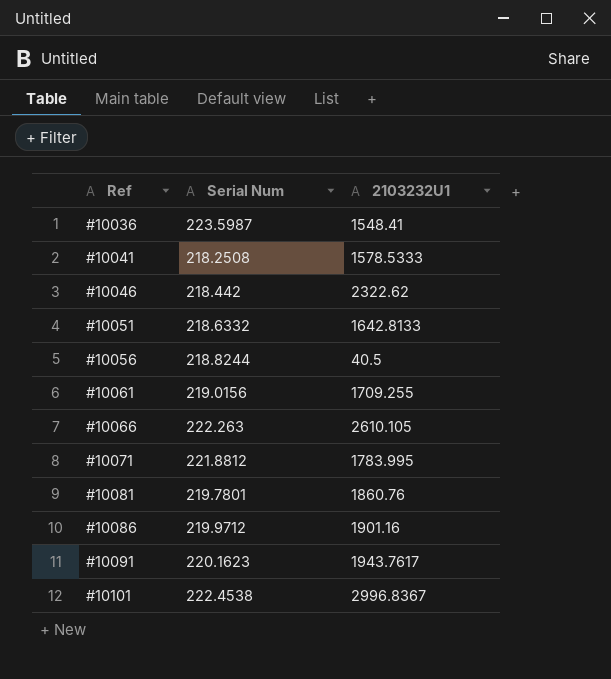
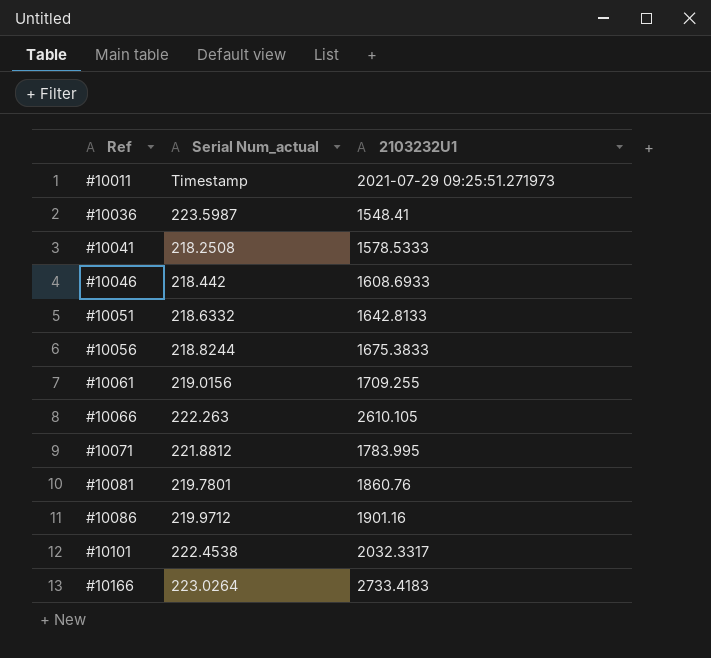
column name: Serial Num -> Serial Num_actual
row #10091: 220.1623 | 1943.7617 -> none
row #10011: none -> Timestamp | 2021-07-29 09:25:51.271973
#10046 | 2103232U1: 2322.62 -> 1608.6933
#10056 | 2103232U1: 40.5 -> 1675.3833
#10101 | 2103232U1: 2996.8367 -> 2032.3317
row #10166: none -> 223.0264 | 2733.4183

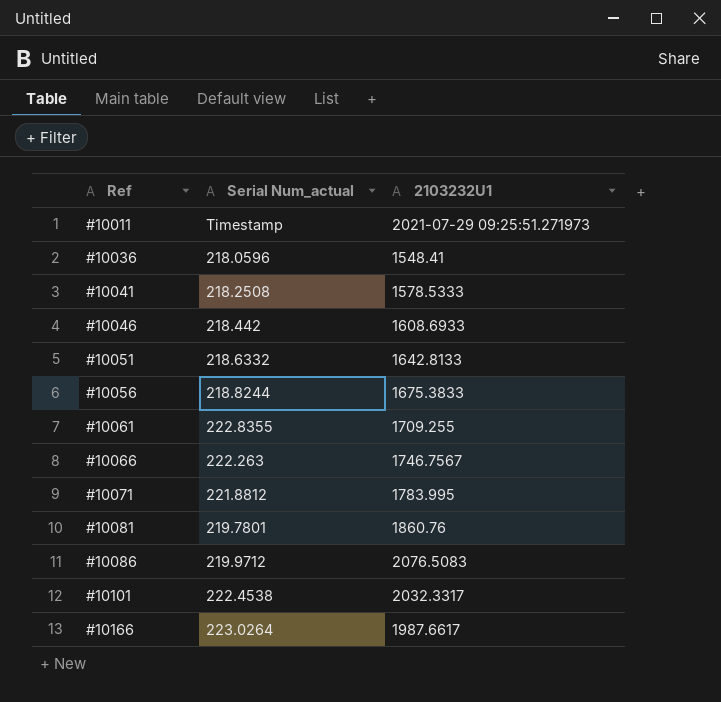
#10036 | Serial Num_actual: 223.5987 -> 218.0596
#10061 | Serial Num_actual: 219.0156 -> 222.8355
#10066 | 2103232U1: 2610.105 -> 1746.7567
#10086 | 2103232U1: 1901.16 -> 2076.5083
#10166 | 2103232U1: 2733.4183 -> 1987.6617

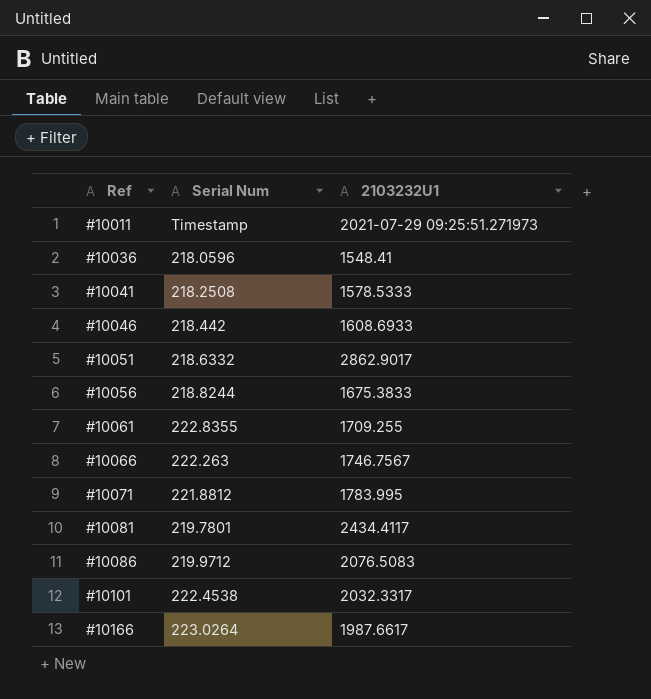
column name: Serial Num_actual -> Serial Num
#10051 | 2103232U1: 1642.8133 -> 2862.9017
#10081 | 2103232U1: 1860.76 -> 2434.4117

